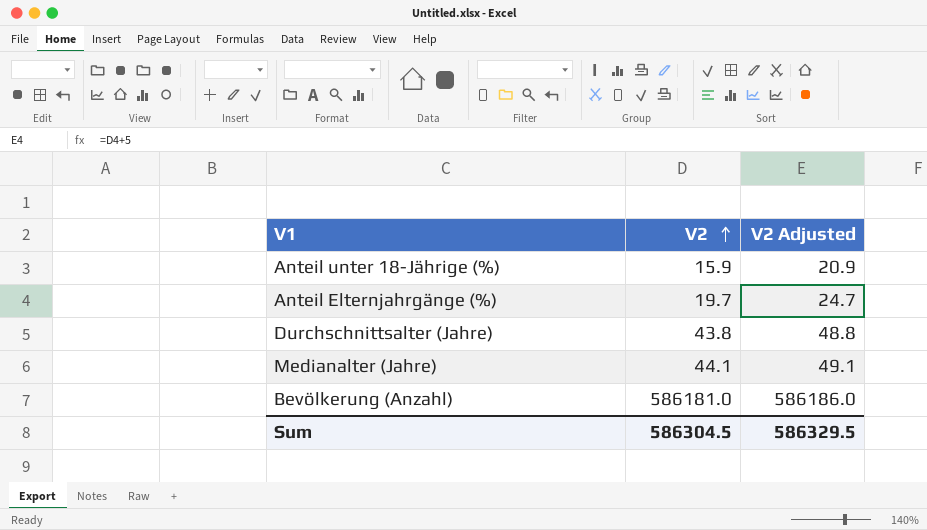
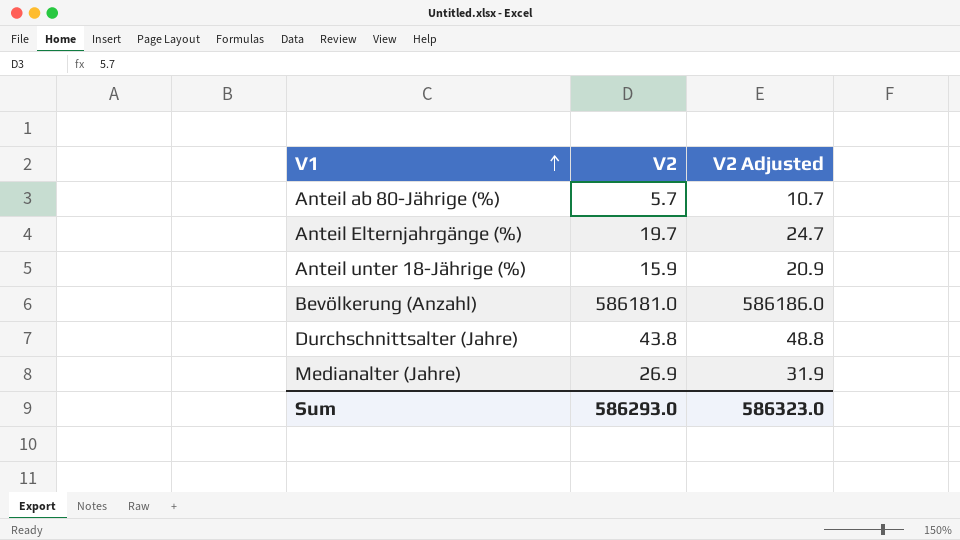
row order: V2 ascending -> V1 ascending
row Anteil ab 80-Jährige (%): none -> 5.7 | 10.7
Medianalter (Jahre) | V2: 44.1 -> 26.9
Medianalter (Jahre) | V2 Adjusted: 49.1 -> 31.9
Sum | V2: 586304.5 -> 586293.0
Sum | V2 Adjusted: 586329.5 -> 586323.0

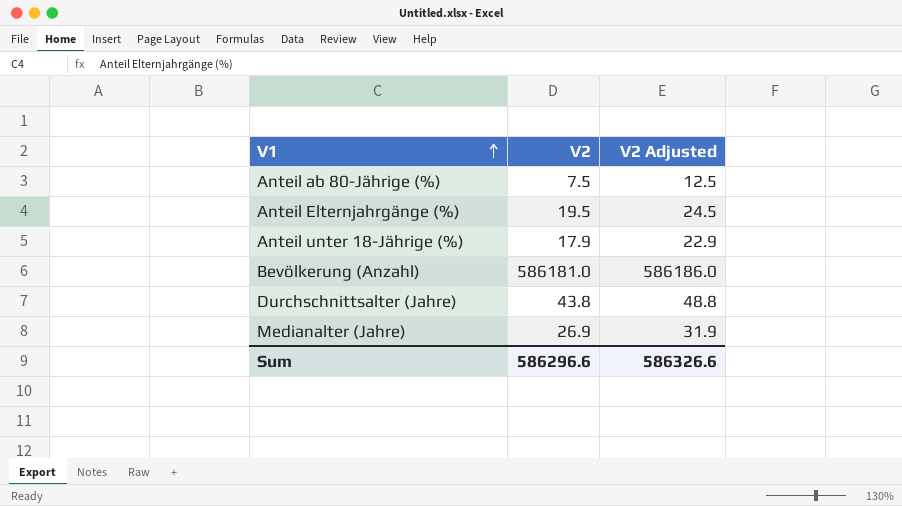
Anteil ab 80-Jährige (%) | V2: 5.7 -> 7.5
Anteil ab 80-Jährige (%) | V2 Adjusted: 10.7 -> 12.5
Anteil Elternjahrgänge (%) | V2: 19.7 -> 19.5
Anteil Elternjahrgänge (%) | V2 Adjusted: 24.7 -> 24.5
Anteil unter 18-Jährige (%) | V2: 15.9 -> 17.9
Anteil unter 18-Jährige (%) | V2 Adjusted: 20.9 -> 22.9
Sum | V2: 586293.0 -> 586296.6
Sum | V2 Adjusted: 586323.0 -> 586326.6

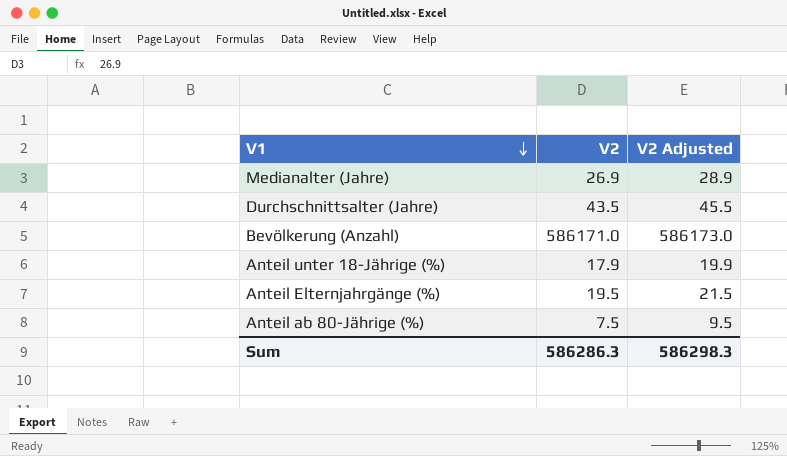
row order: V1 ascending -> V1 descending
column V2 Adjusted | formula: [V2] + 5 -> [V2] + 2
Durchschnittsalter (Jahre) | V2: 43.8 -> 43.5
Bevölkerung (Anzahl) | V2: 586181.0 -> 586171.0
Sum | V2: 586296.6 -> 586286.3
Sum | V2 Adjusted: 586326.6 -> 586298.3

